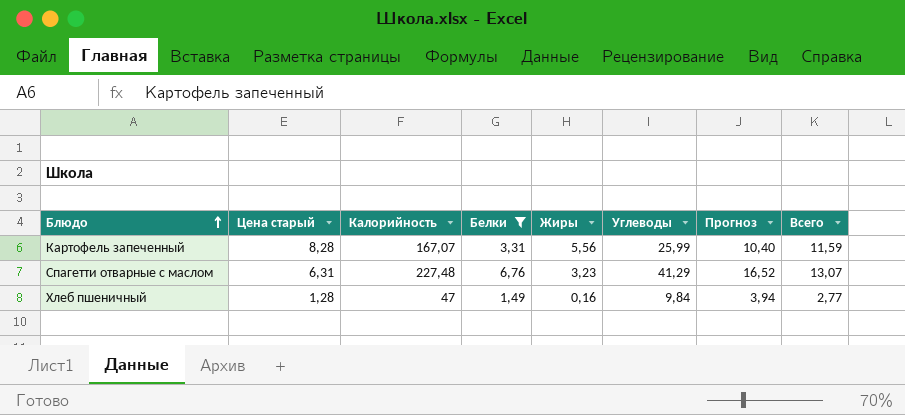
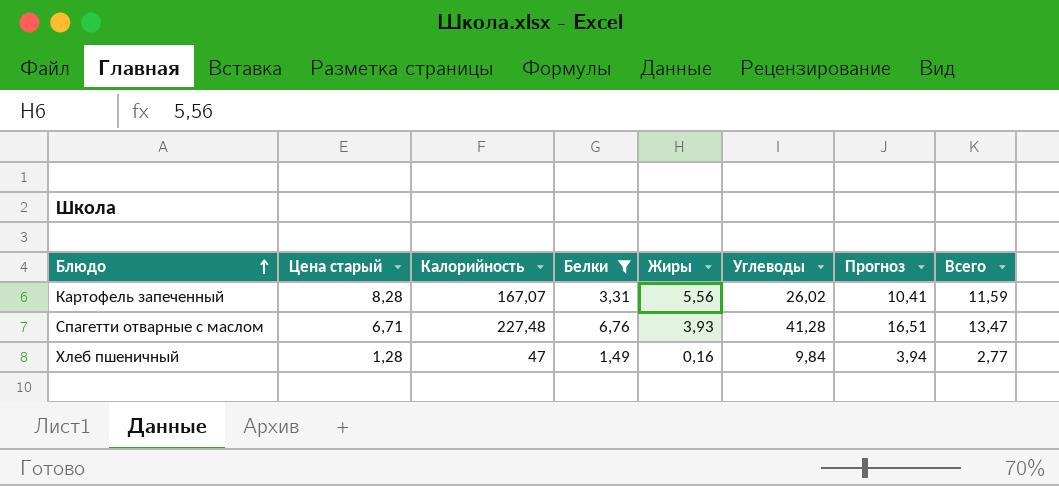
Картофель запеченный | Углеводы: 25,99 -> 26,02
Картофель запеченный | Прогноз: 10,40 -> 10,41
Спагетти отварные с маслом | Цена старый: 6,31 -> 6,71
Спагетти отварные с маслом | Жиры: 3,23 -> 3,93
Спагетти отварные с маслом | Углеводы: 41,29 -> 41,28
Спагетти отварные с маслом | Прогноз: 16,52 -> 16,51
Спагетти отварные с маслом | Всего: 13,07 -> 13,47

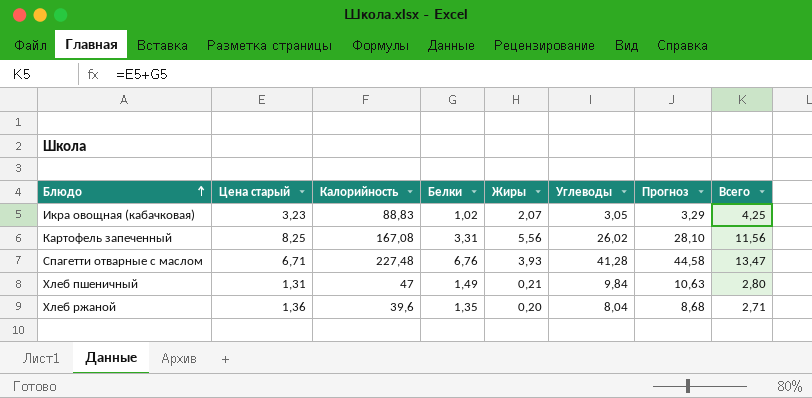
filter: Белки >= 1,49 -> none
column Прогноз | formula: [Углеводы] * 0,4 -> [Углеводы] * 1,08
Картофель запеченный | Цена старый: 8,28 -> 8,25
Картофель запеченный | Калорийность: 167,07 -> 167,08
Картофель запеченный | Всего: 11,59 -> 11,56
Хлеб пшеничный | Цена старый: 1,28 -> 1,31
Хлеб пшеничный | Жиры: 0,16 -> 0,21
Хлеб пшеничный | Всего: 2,77 -> 2,80

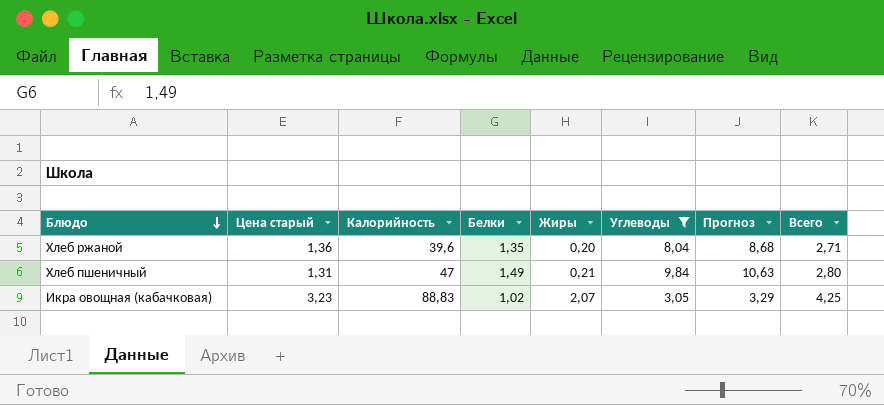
filter: none -> Углеводы <= 9,84
row order: Блюдо ascending -> Блюдо descending

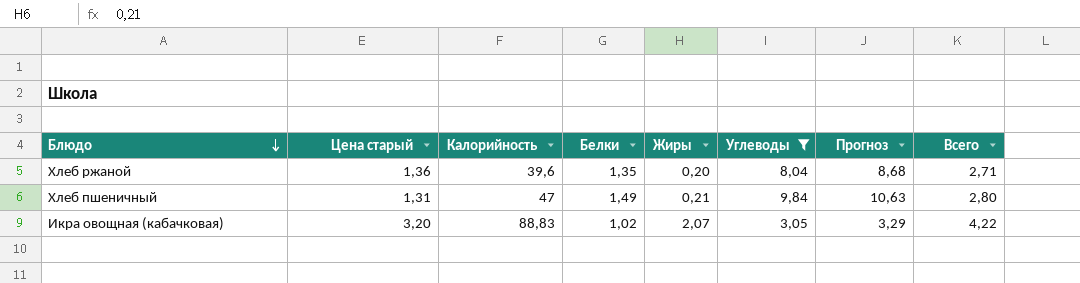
Икра овощная (кабачковая) | Цена старый: 3,23 -> 3,20
Икра овощная (кабачковая) | Всего: 4,25 -> 4,22

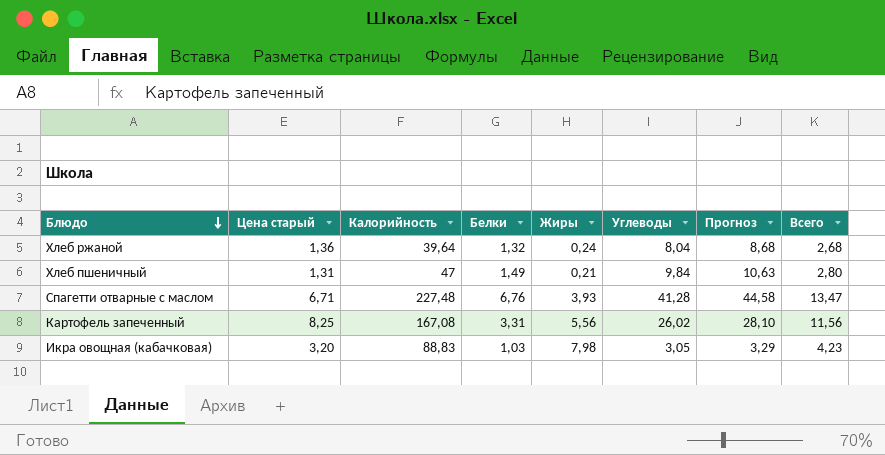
filter: Углеводы <= 9,84 -> none
Хлеб ржаной | Калорийность: 39,6 -> 39,64
Хлеб ржаной | Белки: 1,35 -> 1,32
Хлеб ржаной | Жиры: 0,20 -> 0,24
Хлеб ржаной | Всего: 2,71 -> 2,68
Икра овощная (кабачковая) | Белки: 1,02 -> 1,03
Икра овощная (кабачковая) | Жиры: 2,07 -> 7,98
Икра овощная (кабачковая) | Всего: 4,22 -> 4,23

